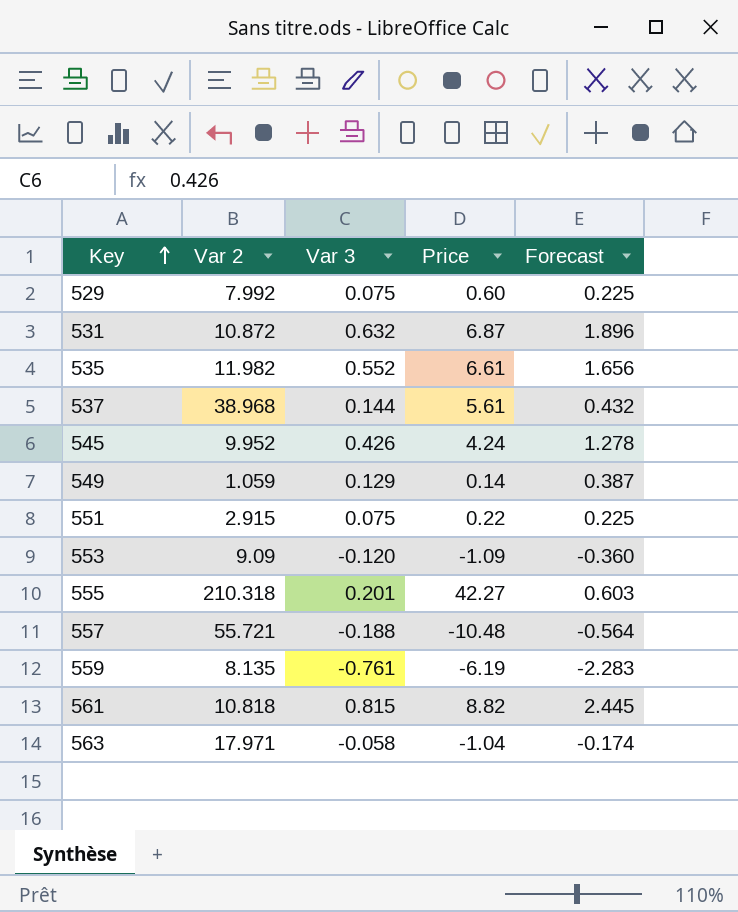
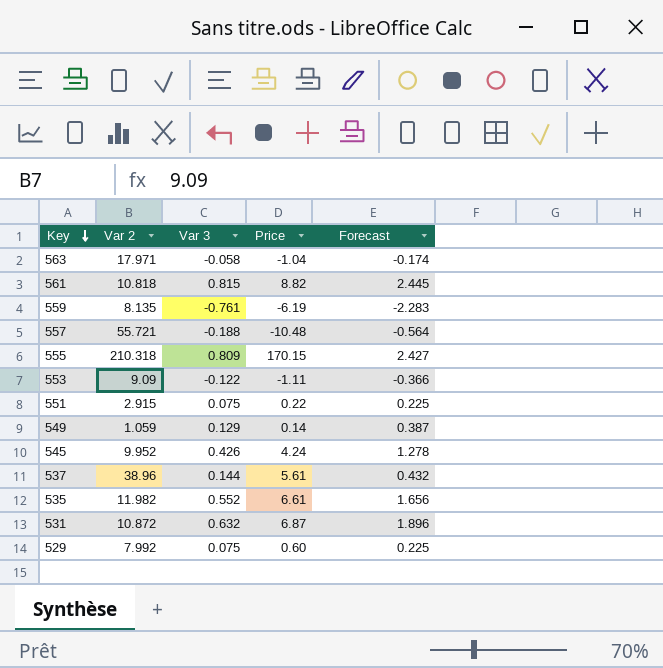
row order: Key ascending -> Key descending
555 | Var 3: 0.201 -> 0.809
555 | Price: 42.27 -> 170.15
555 | Forecast: 0.603 -> 2.427
553 | Var 3: -0.120 -> -0.122
553 | Price: -1.09 -> -1.11
553 | Forecast: -0.360 -> -0.366
537 | Var 2: 38.968 -> 38.96

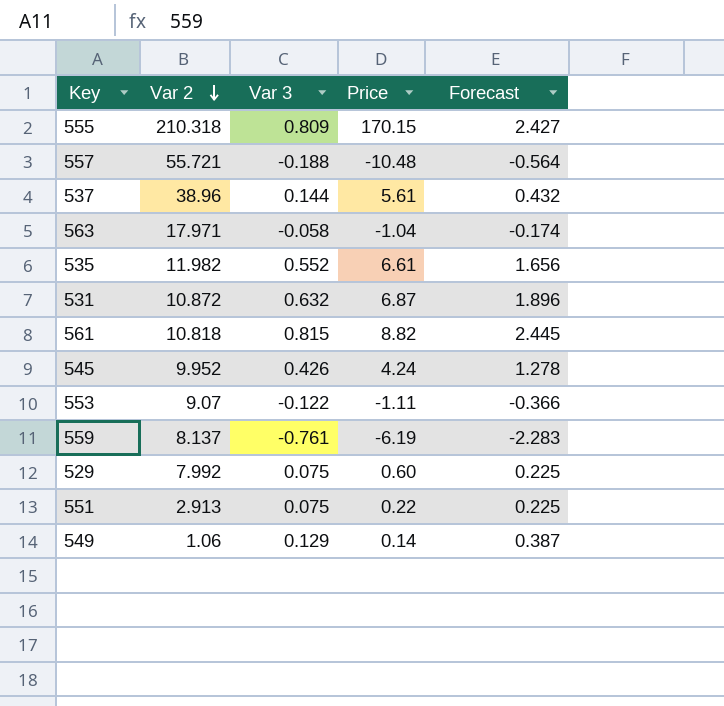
row order: Key descending -> Var 2 descending
553 | Var 2: 9.09 -> 9.07
559 | Var 2: 8.135 -> 8.137
551 | Var 2: 2.915 -> 2.913
549 | Var 2: 1.059 -> 1.06

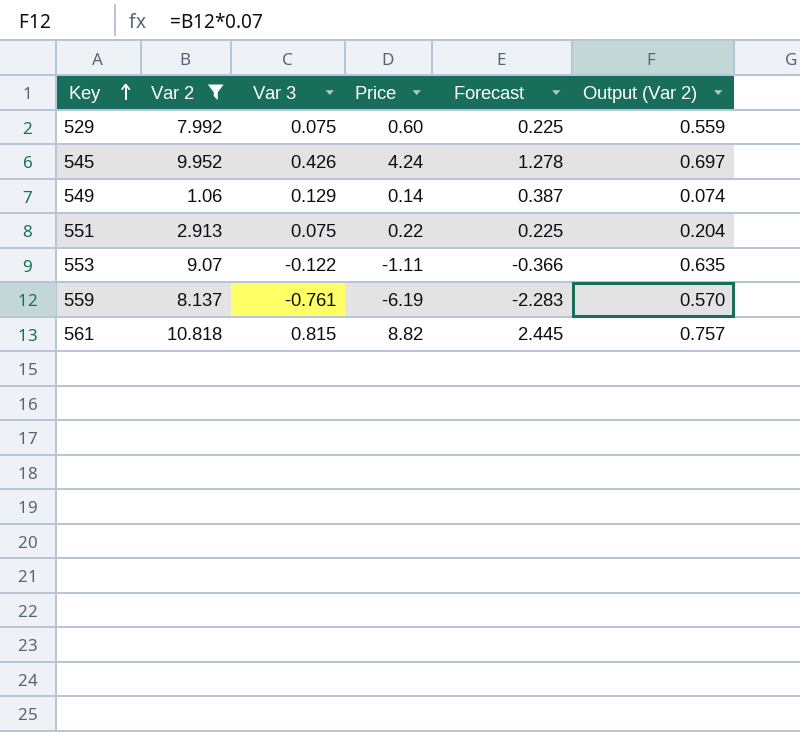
filter: none -> Var 2 <= 10.818
row order: Var 2 descending -> Key ascending
column Output (Var 2) | formula: none -> [Var 2] * 0.07

